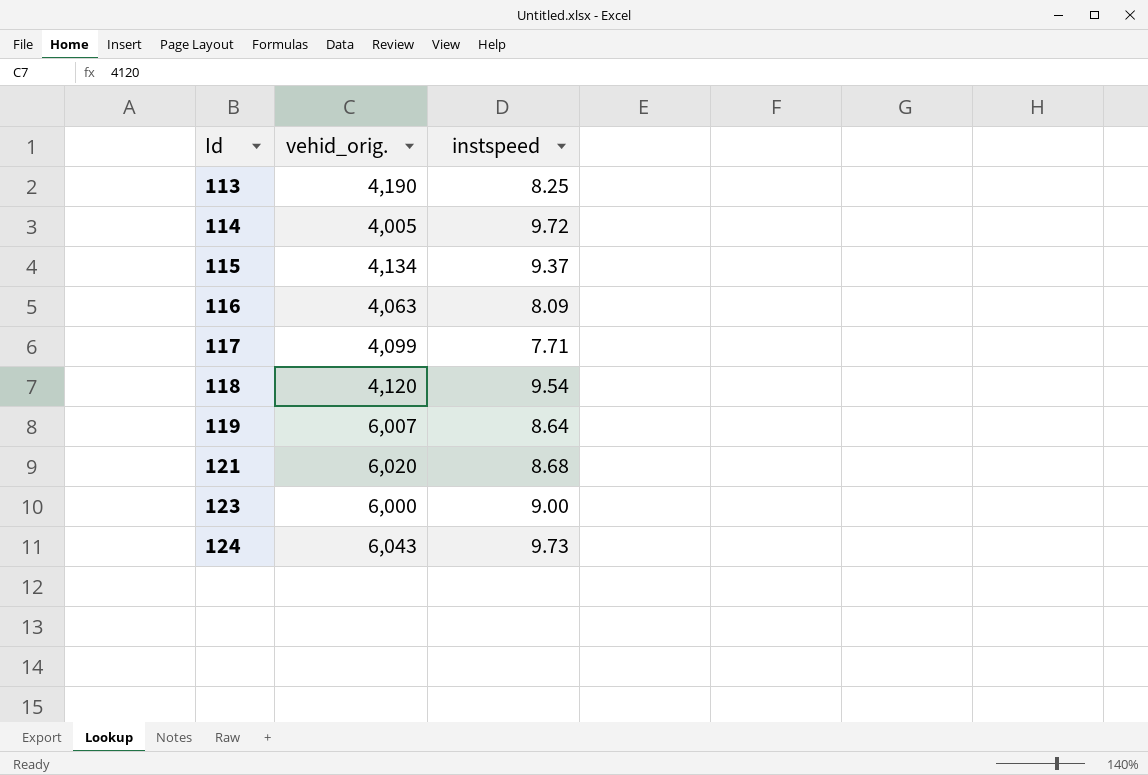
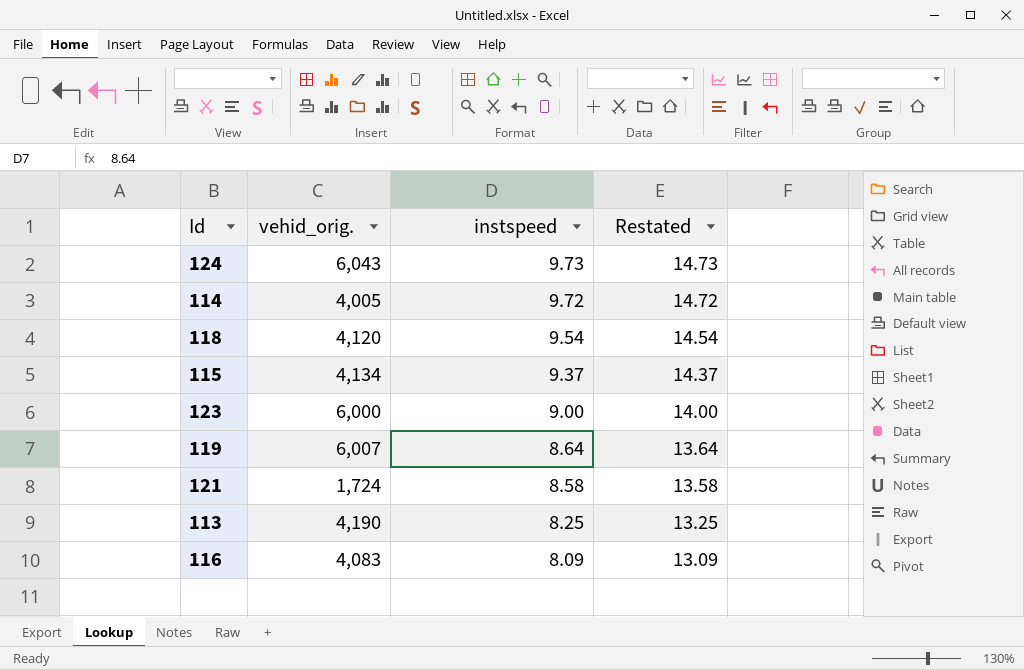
row order: Id ascending -> instspeed descending
column Restated | formula: none -> [instspeed] + 5
row 117: 4,099 | 7.71 -> none
121 | vehid_orig.: 6,020 -> 1,724
121 | instspeed: 8.68 -> 8.58
116 | vehid_orig.: 4,063 -> 4,083

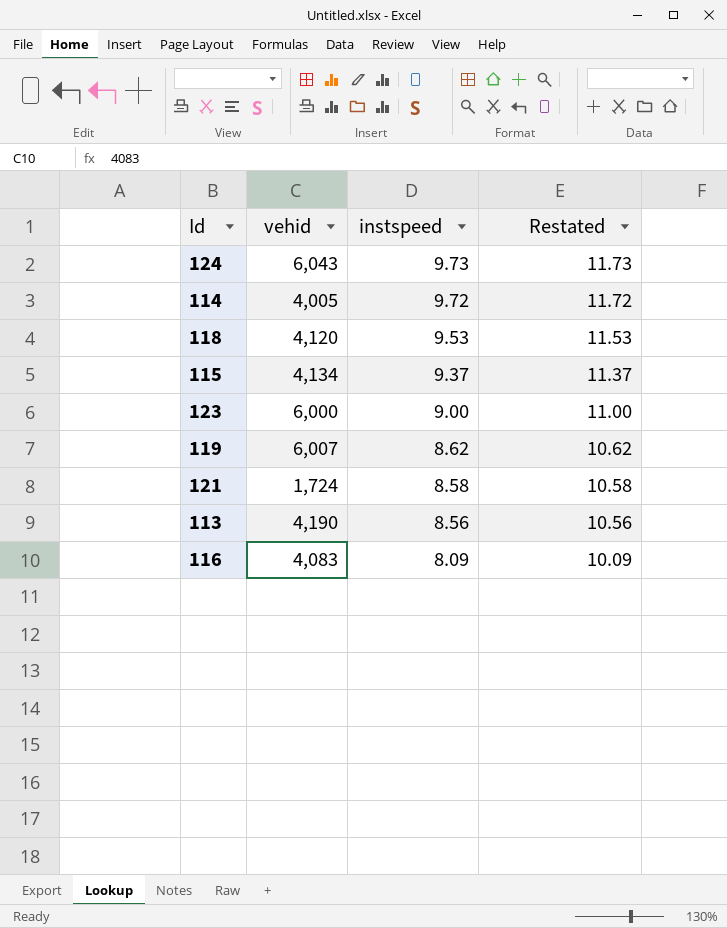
column name: vehid_orig. -> vehid
column Restated | formula: [instspeed] + 5 -> [instspeed] + 2
118 | instspeed: 9.54 -> 9.53
119 | instspeed: 8.64 -> 8.62
113 | instspeed: 8.25 -> 8.56

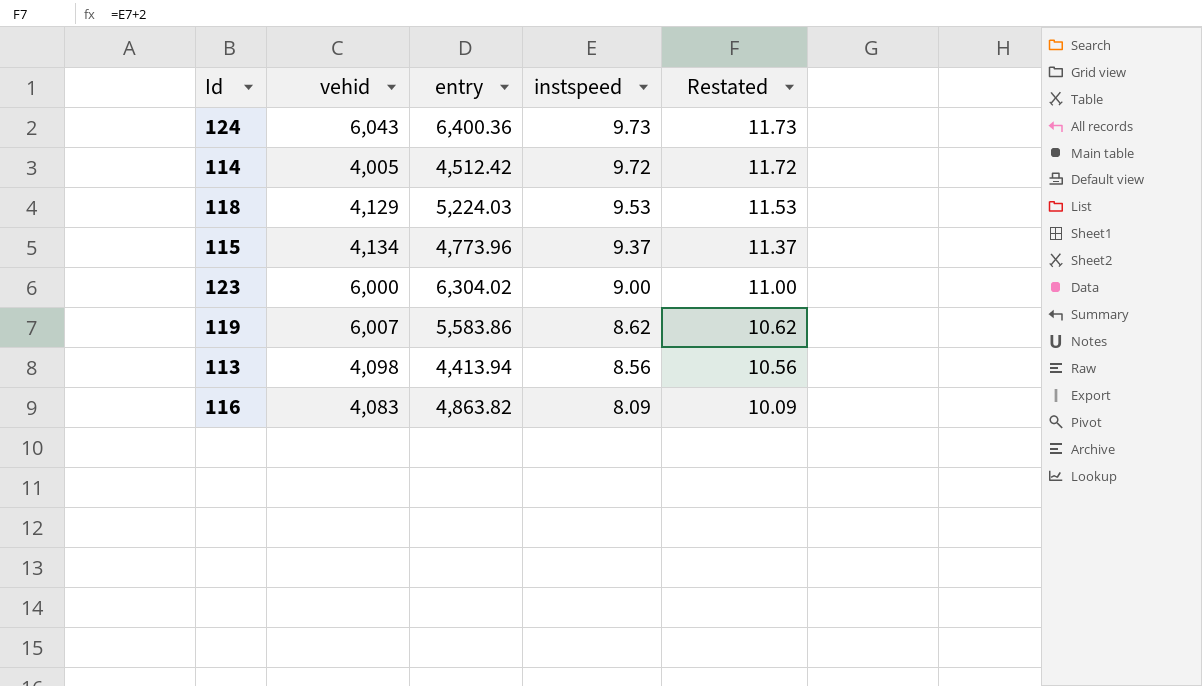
column entry | position: none -> 3
row 121: 1,724 | 8.58 | 10.58 -> none
118 | vehid: 4,120 -> 4,129
113 | vehid: 4,190 -> 4,098

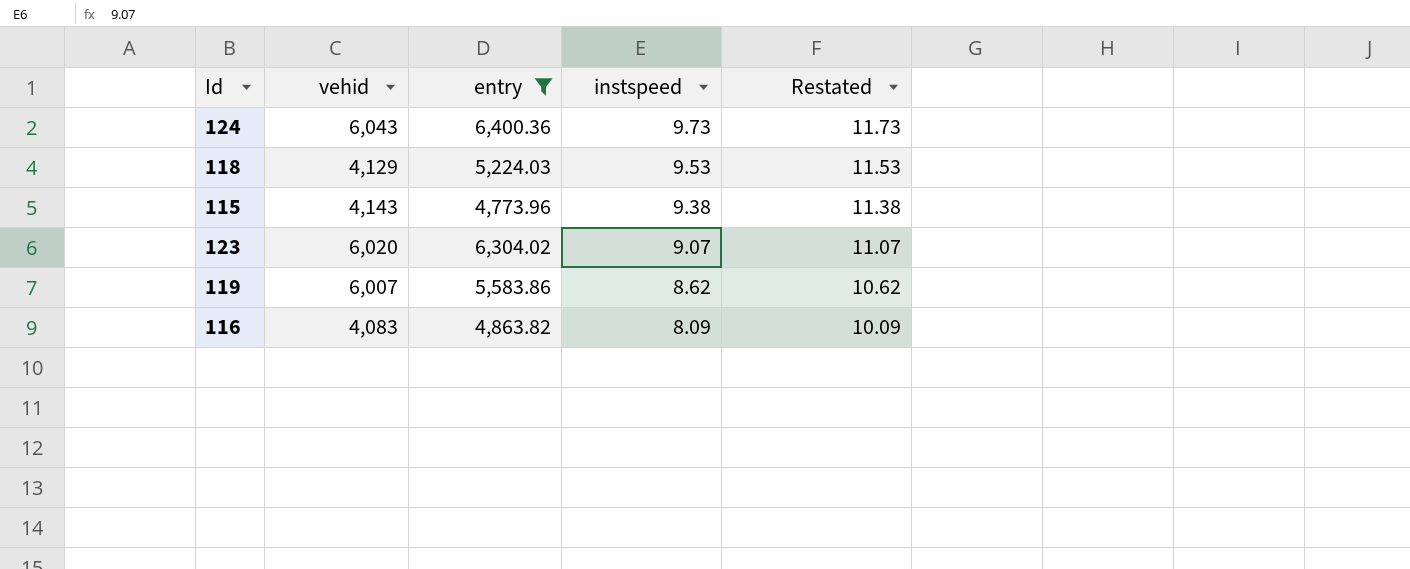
filter: none -> entry >= 4,773.96
115 | vehid: 4,134 -> 4,143
115 | instspeed: 9.37 -> 9.38
115 | Restated: 11.37 -> 11.38
123 | vehid: 6,000 -> 6,020
123 | instspeed: 9.00 -> 9.07
123 | Restated: 11.00 -> 11.07

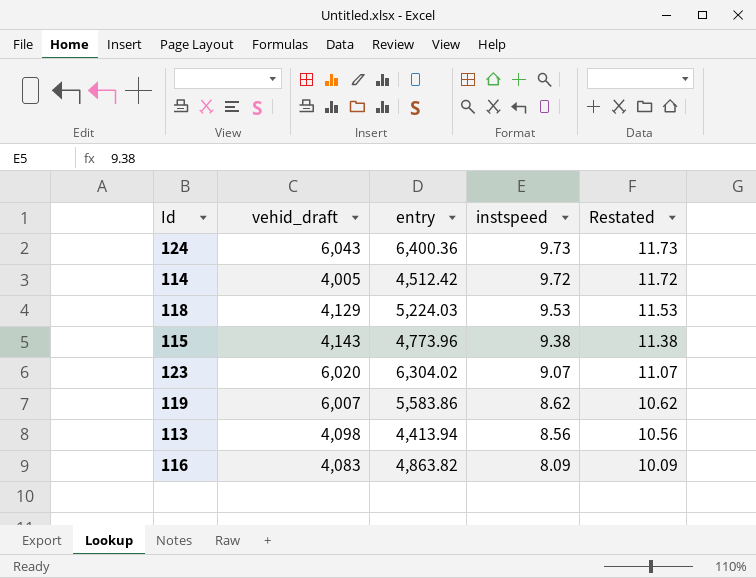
filter: entry >= 4,773.96 -> none
column name: vehid -> vehid_draft

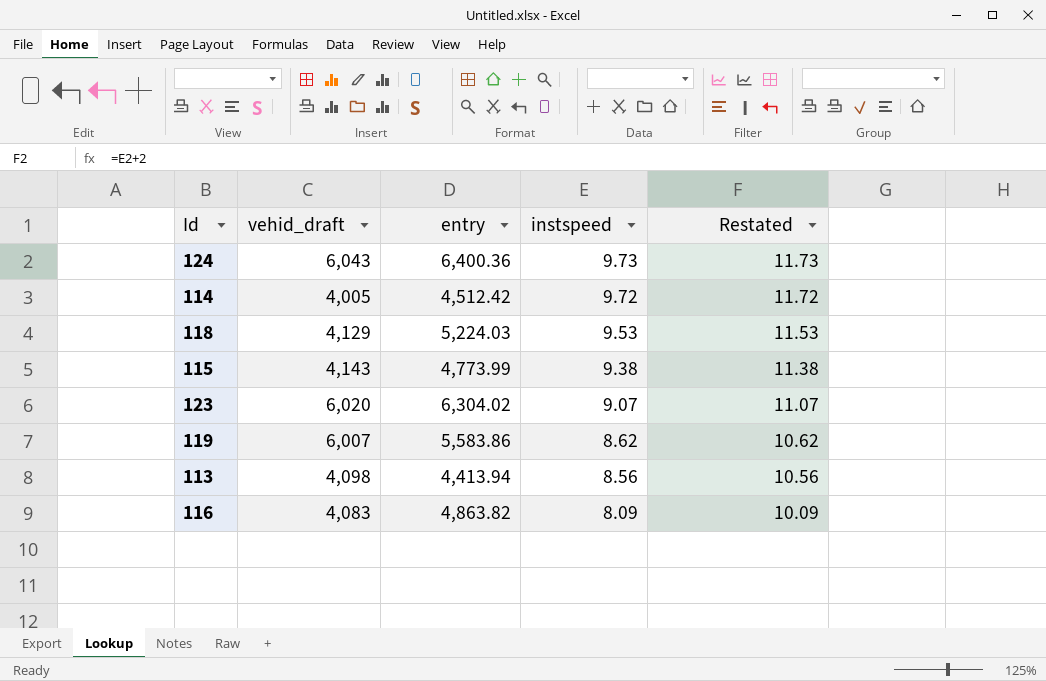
115 | entry: 4,773.96 -> 4,773.99

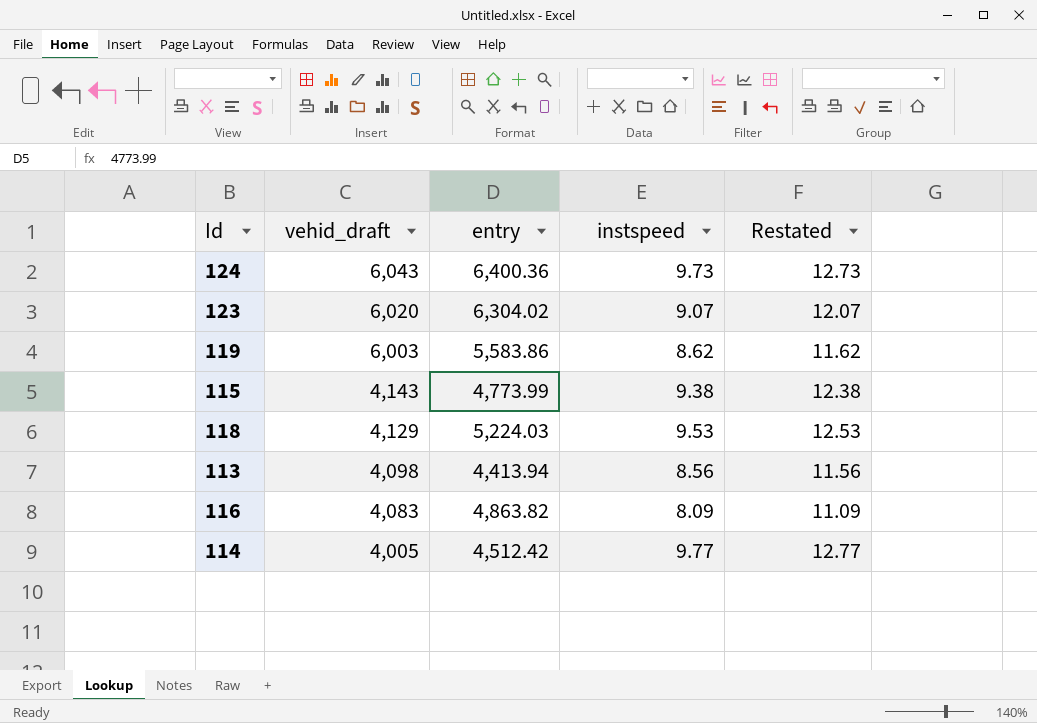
row order: instspeed descending -> vehid_draft descending
column Restated | formula: [instspeed] + 2 -> [instspeed] + 3
119 | vehid_draft: 6,007 -> 6,003
114 | instspeed: 9.72 -> 9.77

